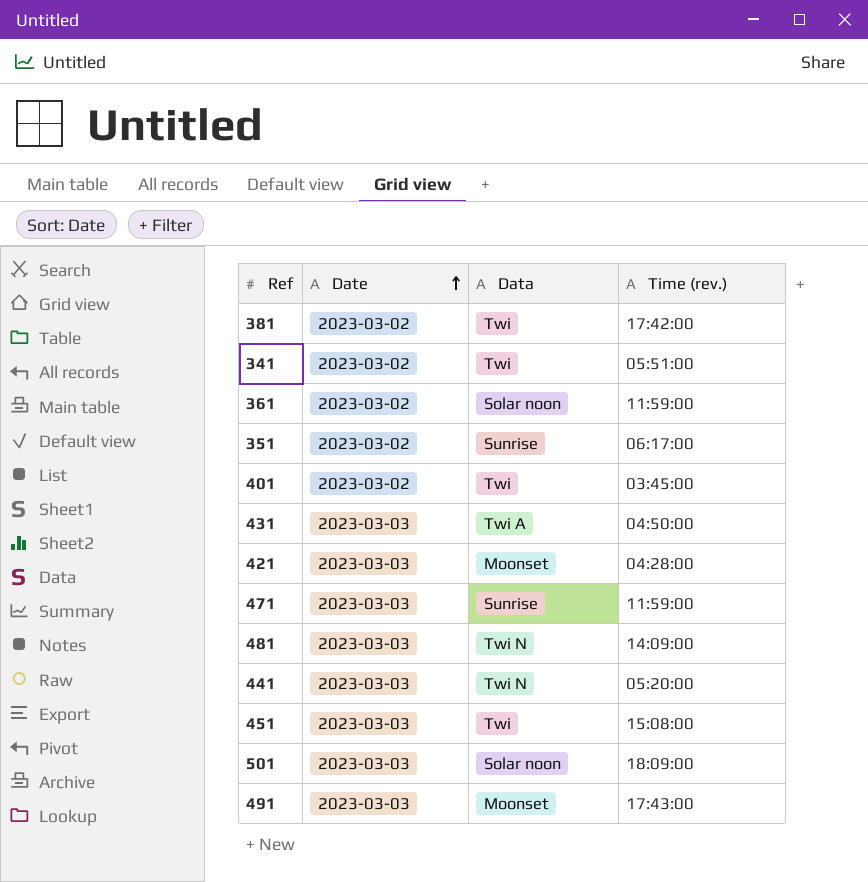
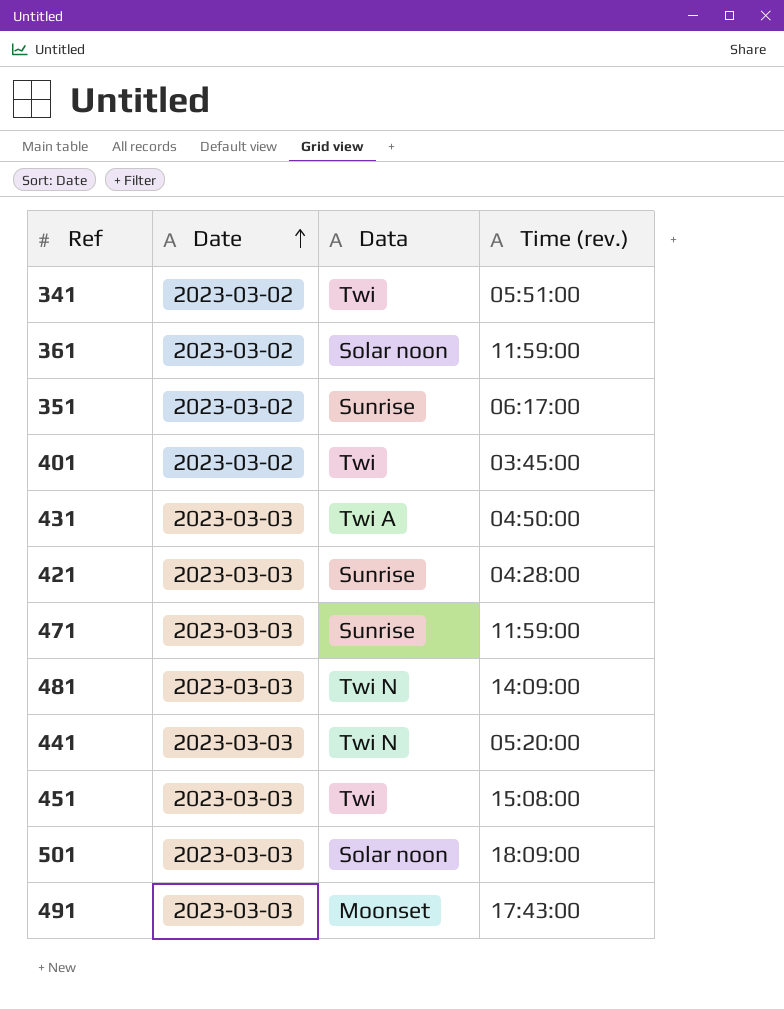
row 381: 2023-03-02 | Twi | 17:42:00 -> none
421 | Data: Moonset -> Sunrise

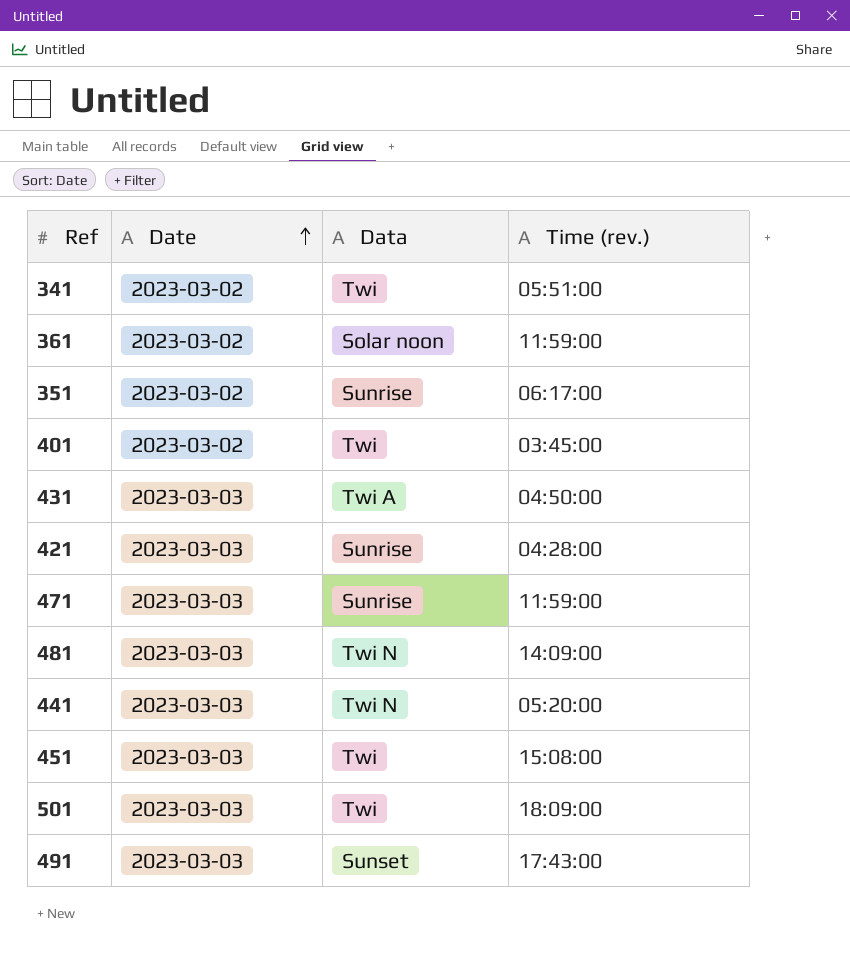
501 | Data: Solar noon -> Twi
491 | Data: Moonset -> Sunset

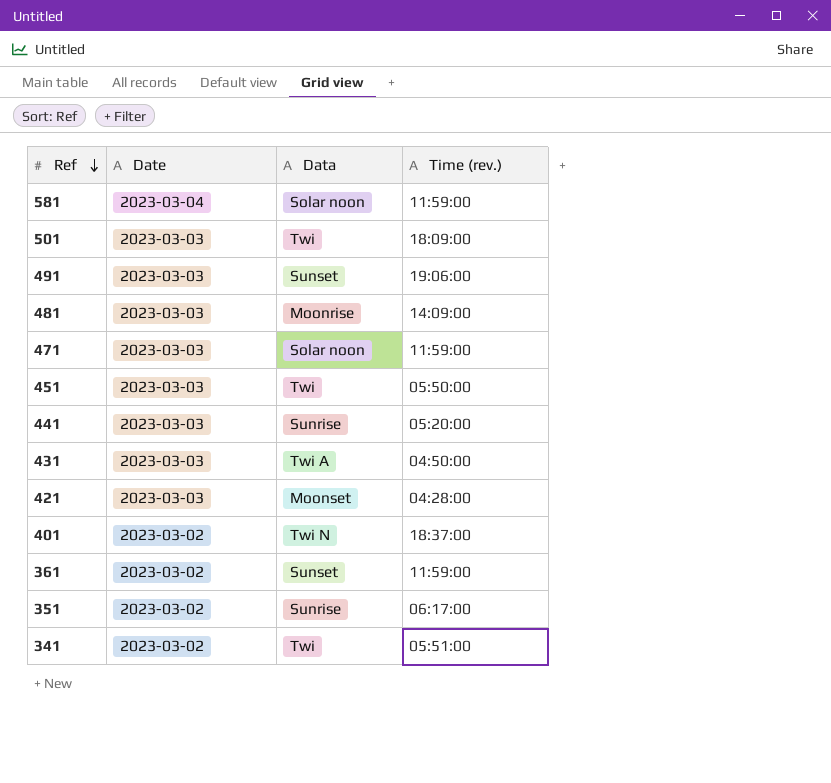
row order: Date ascending -> Ref descending
row 581: none -> 2023-03-04 | Solar noon | 11:59:00
491 | Time (rev.): 17:43:00 -> 19:06:00
481 | Data: Twi N -> Moonrise
471 | Data: Sunrise -> Solar noon
451 | Time (rev.): 15:08:00 -> 05:50:00
441 | Data: Twi N -> Sunrise
421 | Data: Sunrise -> Moonset
401 | Data: Twi -> Twi N
401 | Time (rev.): 03:45:00 -> 18:37:00
361 | Data: Solar noon -> Sunset

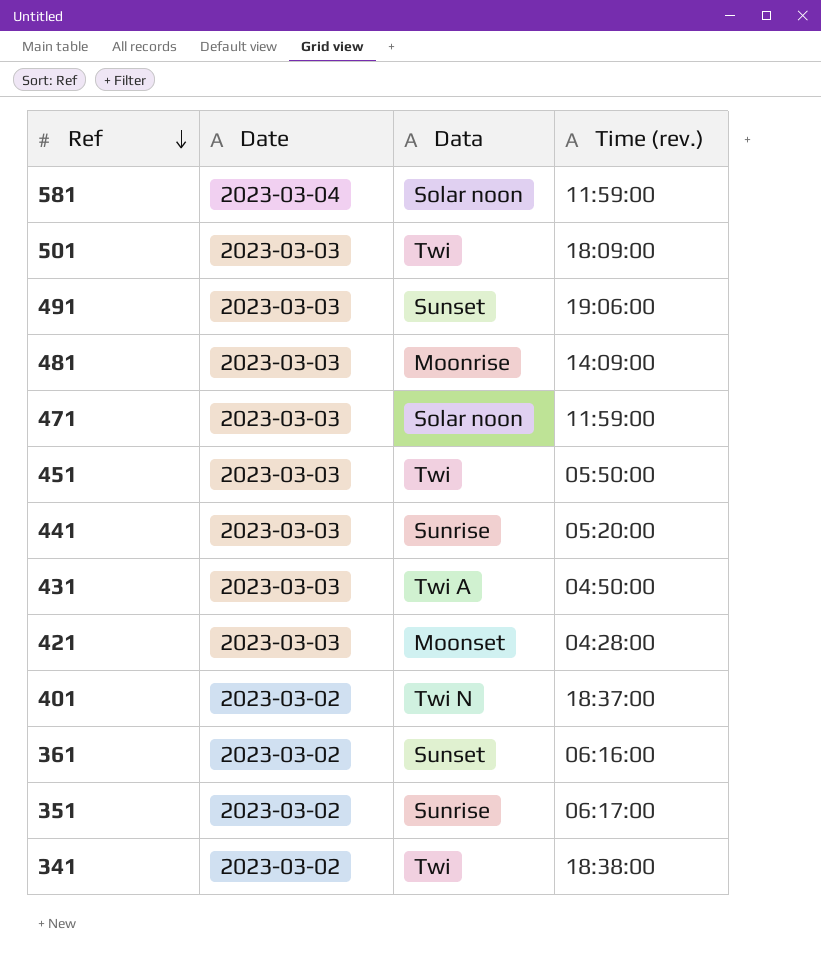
361 | Time (rev.): 11:59:00 -> 06:16:00
341 | Time (rev.): 05:51:00 -> 18:38:00

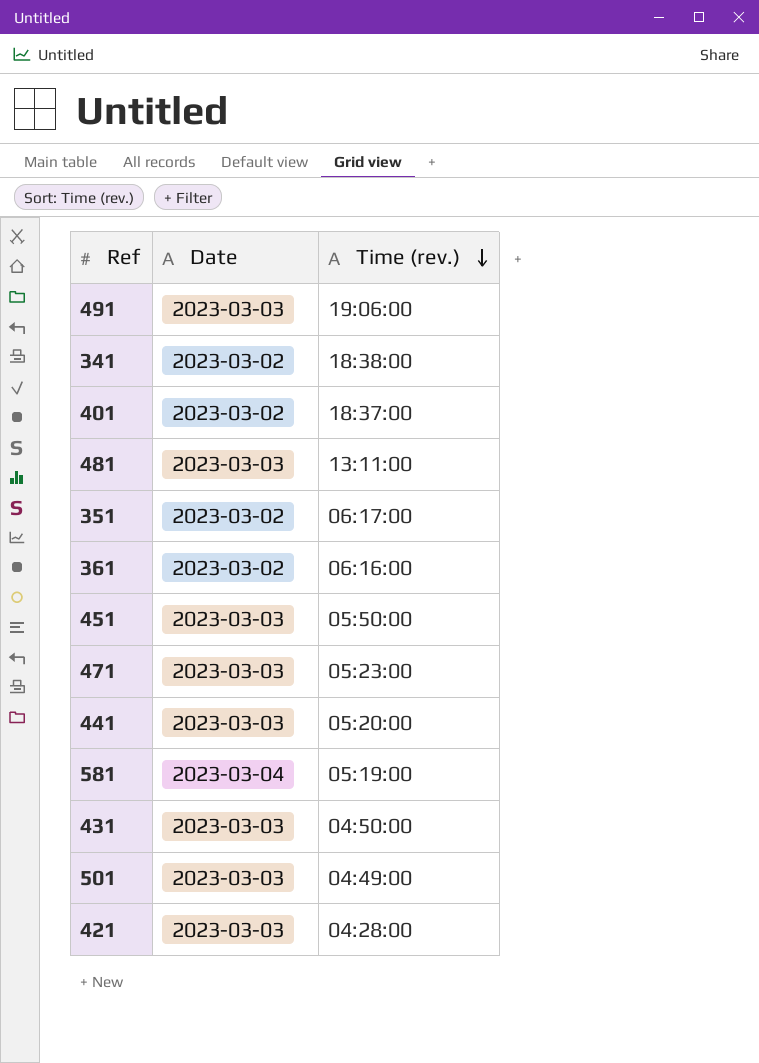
row order: Ref descending -> Time (rev.) descending
column Data | position: 3 -> none
481 | Time (rev.): 14:09:00 -> 13:11:00
471 | Time (rev.): 11:59:00 -> 05:23:00
581 | Time (rev.): 11:59:00 -> 05:19:00
501 | Time (rev.): 18:09:00 -> 04:49:00

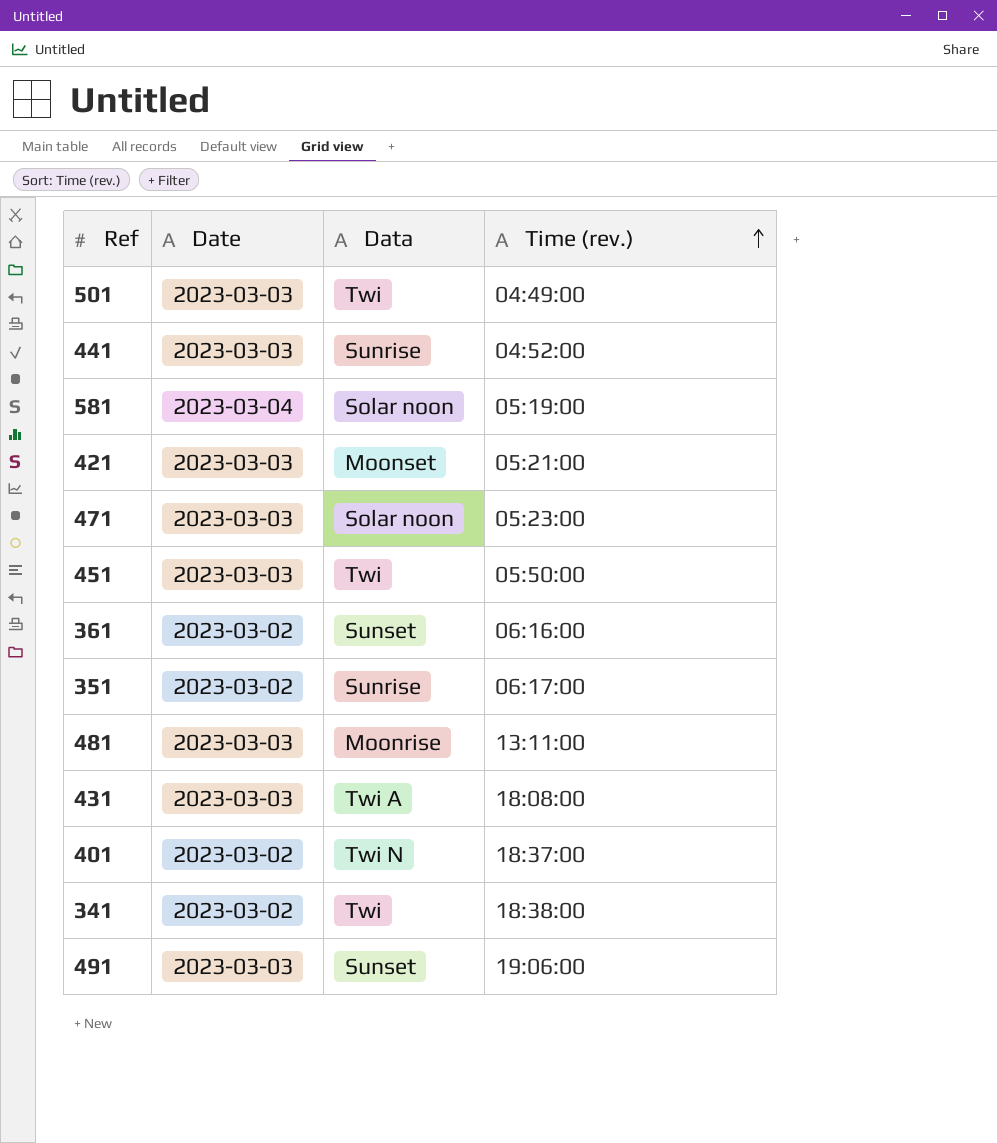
row order: Time (rev.) descending -> Time (rev.) ascending
column Data | position: none -> 3
441 | Time (rev.): 05:20:00 -> 04:52:00
421 | Time (rev.): 04:28:00 -> 05:21:00
431 | Time (rev.): 04:50:00 -> 18:08:00

